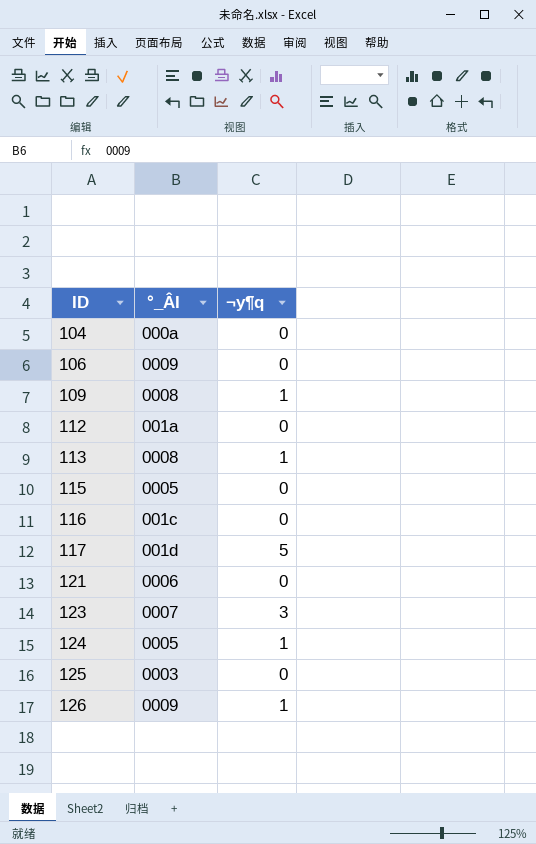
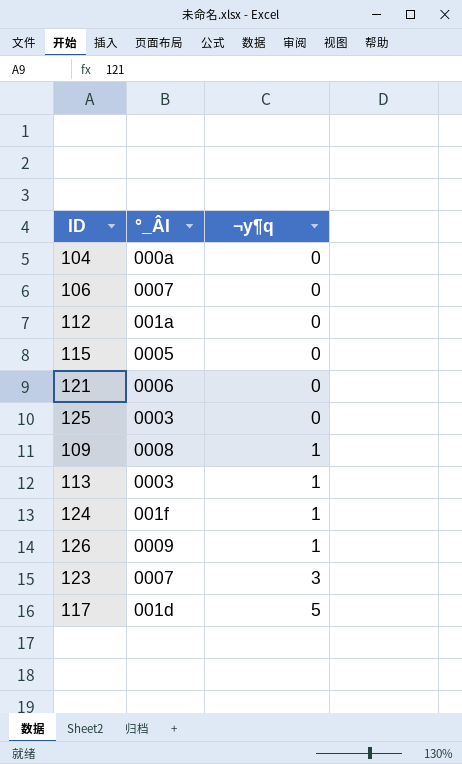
row order: ID ascending -> ¬y¶q ascending
row 116: 001c | 0 -> none
106 | °_ÂI: 0009 -> 0007
113 | °_ÂI: 0008 -> 0003
124 | °_ÂI: 0005 -> 001f

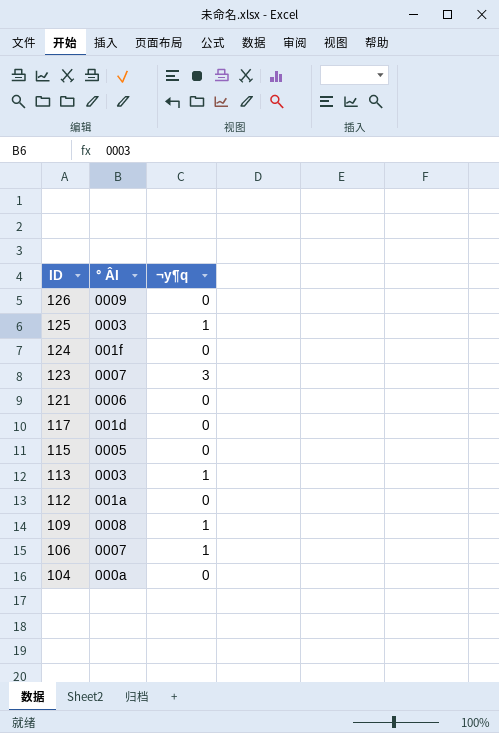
row order: ¬y¶q ascending -> ID descending
column name: °_ÂI -> ° ÂI
126 | ¬y¶q: 1 -> 0
125 | ¬y¶q: 0 -> 1
124 | ¬y¶q: 1 -> 0
117 | ¬y¶q: 5 -> 0
106 | ¬y¶q: 0 -> 1

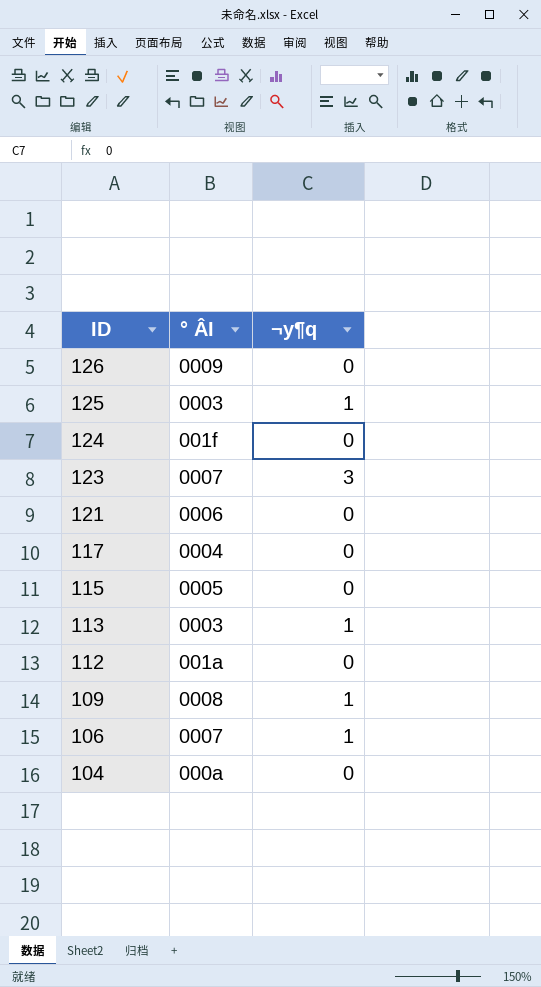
117 | ° ÂI: 001d -> 0004

